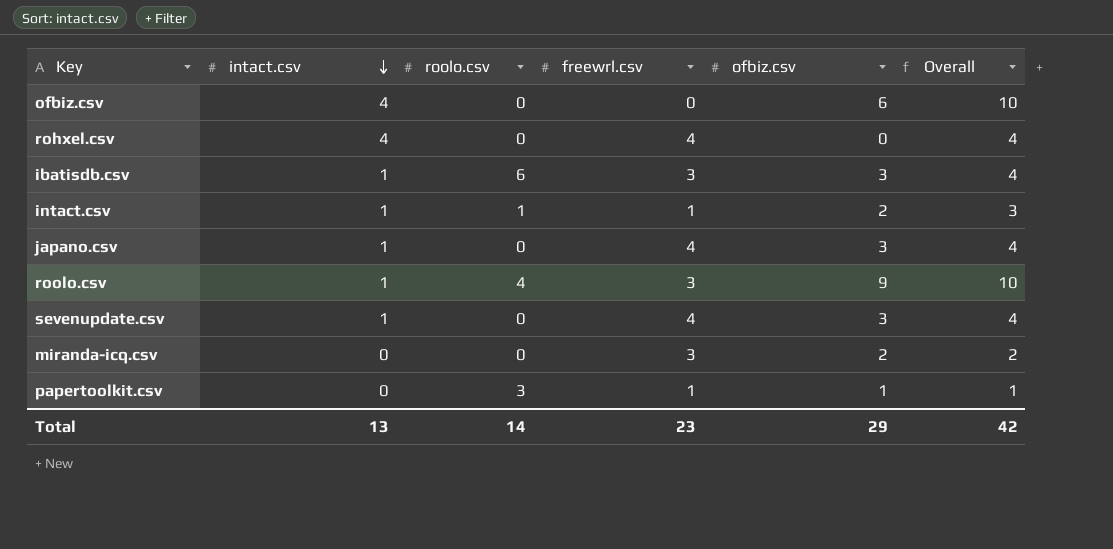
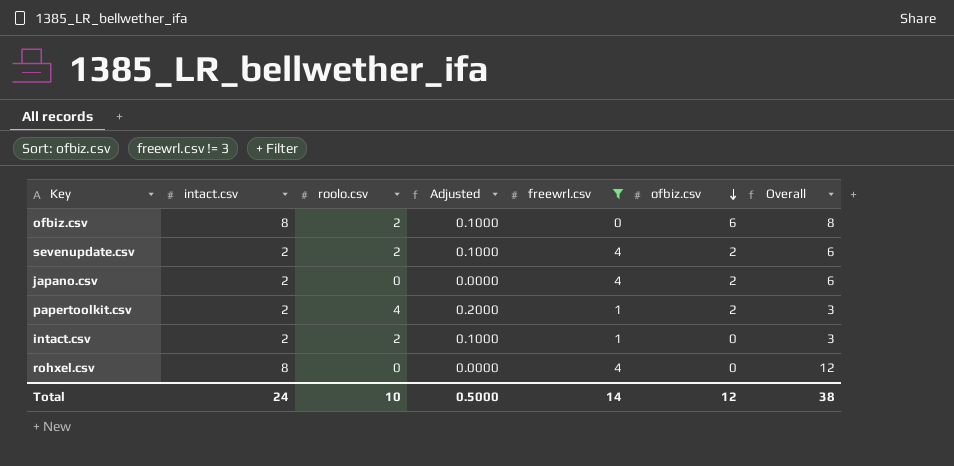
filter: none -> freewrl.csv != 3
row order: intact.csv descending -> ofbiz.csv descending
column Adjusted | formula: none -> [roolo.csv] * 0.05
column Overall | formula: [intact.csv] + [ofbiz.csv] -> [intact.csv] + [freewrl.csv]
ofbiz.csv | intact.csv: 4 -> 8
ofbiz.csv | roolo.csv: 0 -> 2
sevenupdate.csv | intact.csv: 1 -> 2
sevenupdate.csv | roolo.csv: 0 -> 2
sevenupdate.csv | ofbiz.csv: 3 -> 2
japano.csv | intact.csv: 1 -> 2
japano.csv | ofbiz.csv: 3 -> 2
papertoolkit.csv | intact.csv: 0 -> 2
papertoolkit.csv | roolo.csv: 3 -> 4
papertoolkit.csv | ofbiz.csv: 1 -> 2
intact.csv | intact.csv: 1 -> 2
intact.csv | roolo.csv: 1 -> 2
intact.csv | ofbiz.csv: 2 -> 0
rohxel.csv | intact.csv: 4 -> 8
Total | intact.csv: 13 -> 24
Total | roolo.csv: 14 -> 10
Total | freewrl.csv: 23 -> 14
Total | ofbiz.csv: 29 -> 12
Total | Overall: 42 -> 38

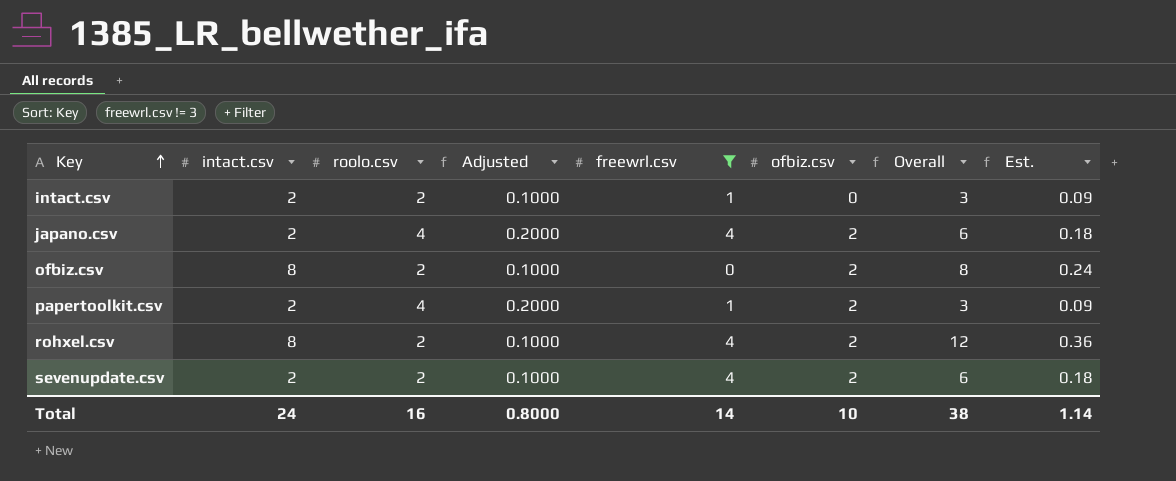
row order: ofbiz.csv descending -> Key ascending
column Est. | formula: none -> [Overall] * 0.03
japano.csv | roolo.csv: 0 -> 4
japano.csv | Adjusted: 0.0000 -> 0.2000
ofbiz.csv | ofbiz.csv: 6 -> 2
rohxel.csv | roolo.csv: 0 -> 2
rohxel.csv | Adjusted: 0.0000 -> 0.1000
rohxel.csv | ofbiz.csv: 0 -> 2
Total | roolo.csv: 10 -> 16
Total | Adjusted: 0.5000 -> 0.8000
Total | ofbiz.csv: 12 -> 10

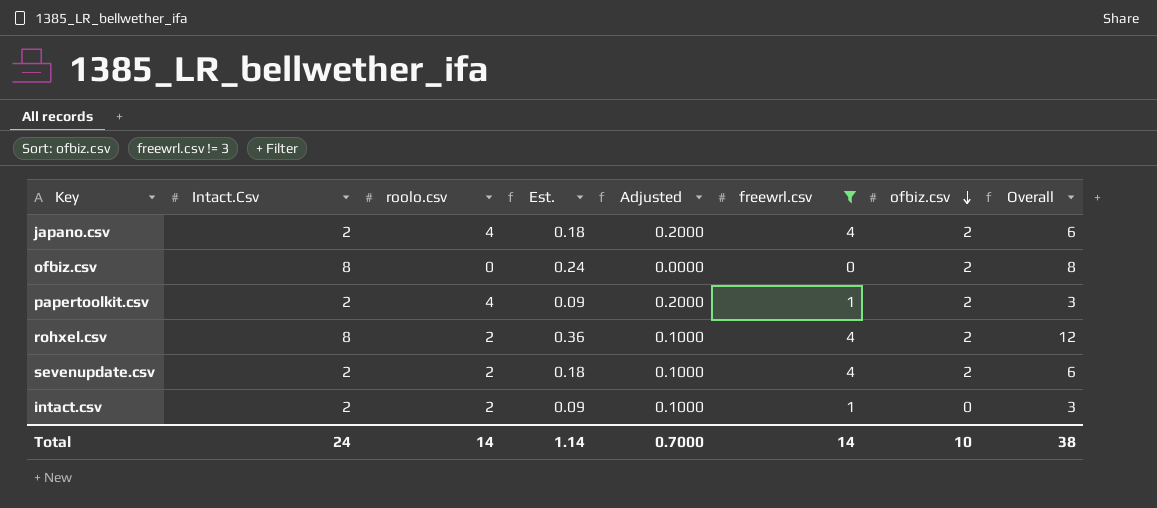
row order: Key ascending -> ofbiz.csv descending
column name: intact.csv -> Intact.Csv
column Est. | position: 8 -> 4
ofbiz.csv | roolo.csv: 2 -> 0
ofbiz.csv | Adjusted: 0.1000 -> 0.0000
Total | roolo.csv: 16 -> 14
Total | Adjusted: 0.8000 -> 0.7000

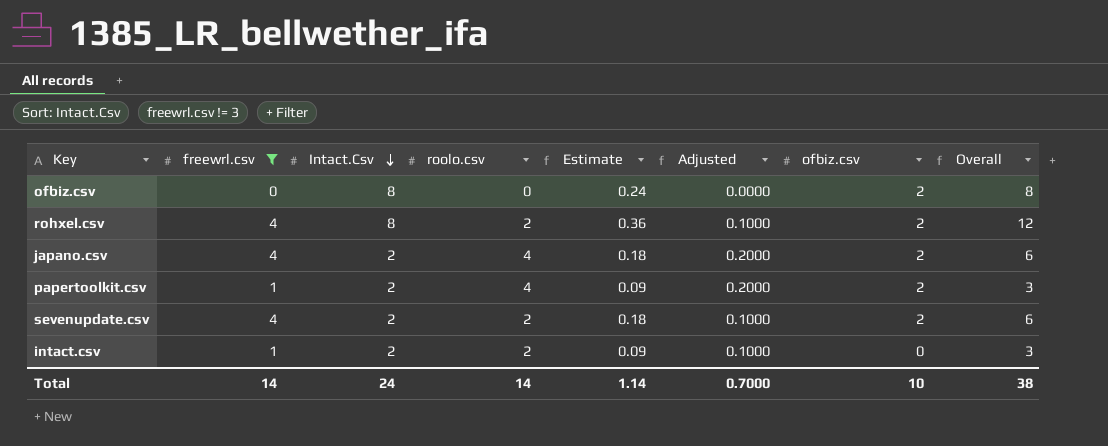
row order: ofbiz.csv descending -> Intact.Csv descending
column freewrl.csv | position: 6 -> 2
column name: Est. -> Estimate

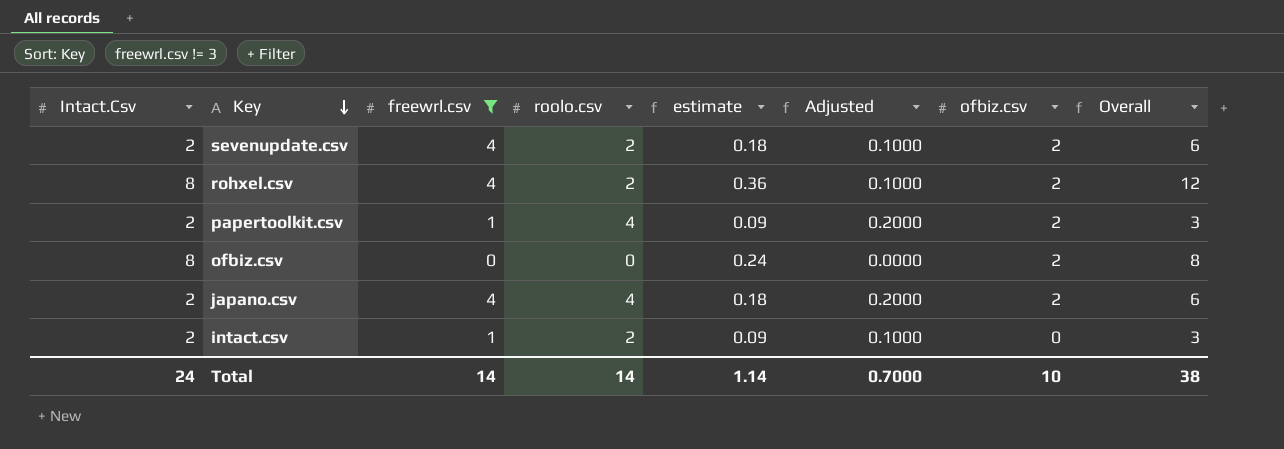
row order: Intact.Csv descending -> Key descending
column Intact.Csv | position: 3 -> 1
column name: Estimate -> estimate

